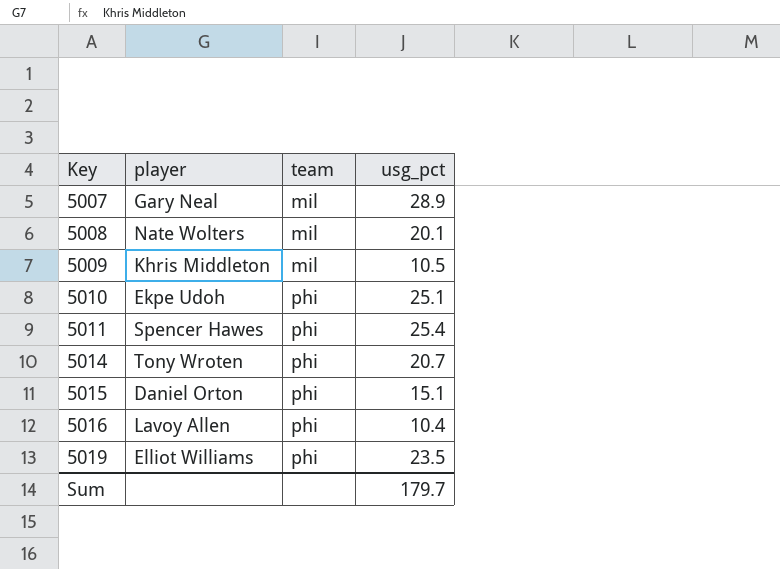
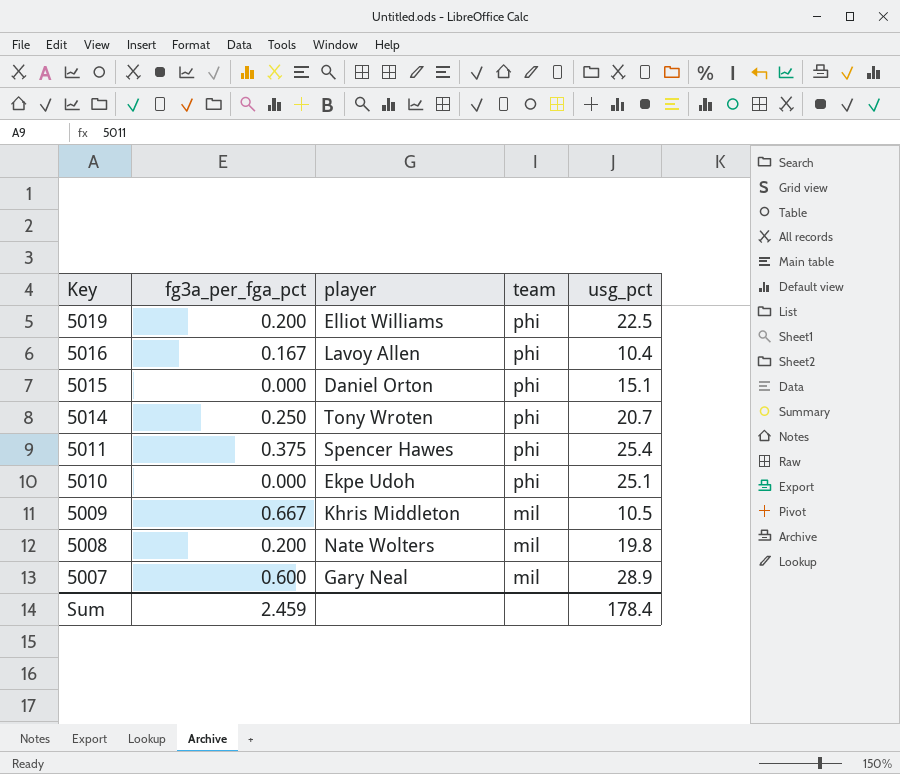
row order: Key ascending -> Key descending
column fg3a_per_fga_pct | position: none -> 2
5019 | usg_pct: 23.5 -> 22.5
5008 | usg_pct: 20.1 -> 19.8
Sum | usg_pct: 179.7 -> 178.4

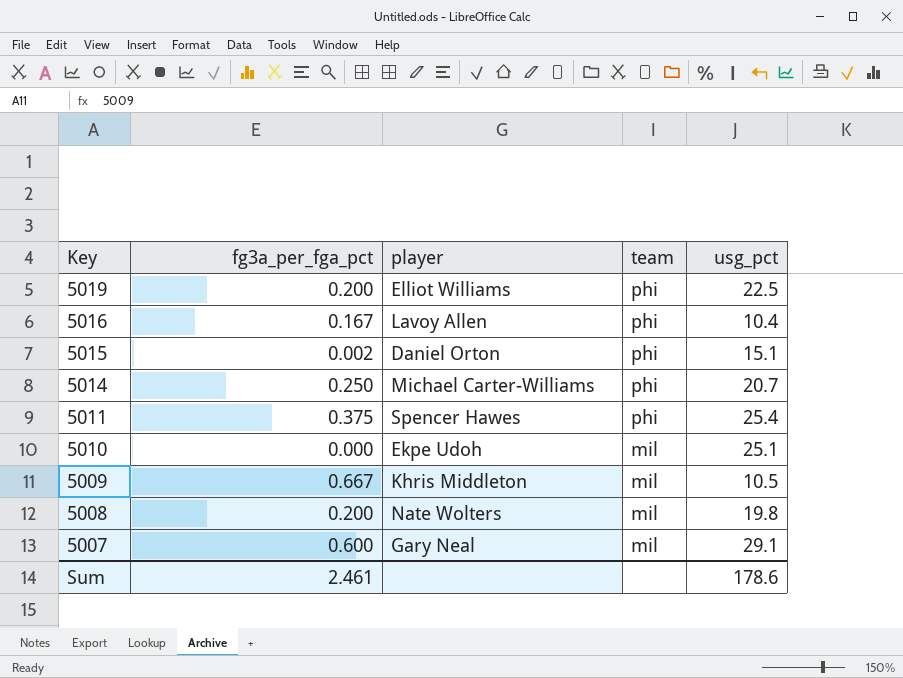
5015 | fg3a_per_fga_pct: 0.000 -> 0.002
5014 | player: Tony Wroten -> Michael Carter-Williams
5010 | team: phi -> mil
5007 | usg_pct: 28.9 -> 29.1
Sum | fg3a_per_fga_pct: 2.459 -> 2.461
Sum | usg_pct: 178.4 -> 178.6

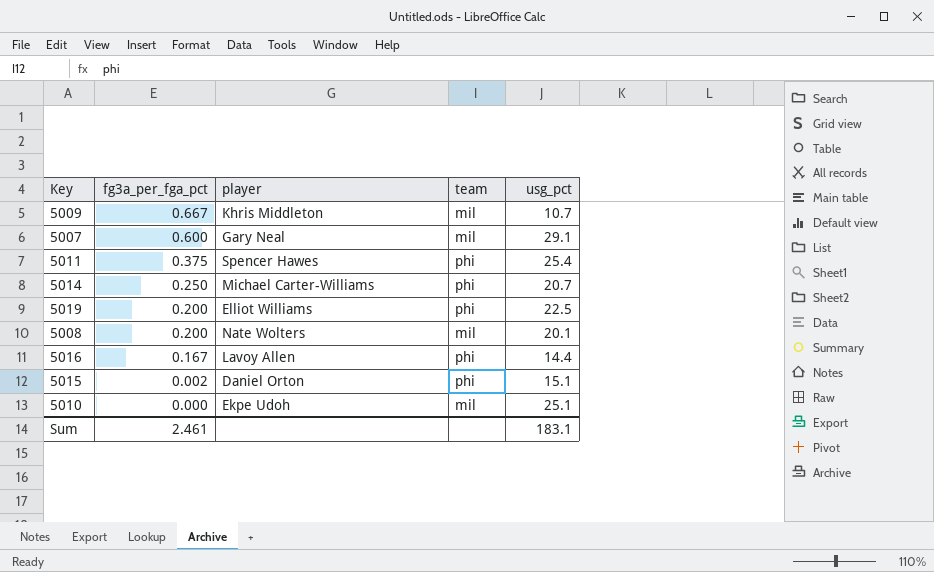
row order: Key descending -> fg3a_per_fga_pct descending
5009 | usg_pct: 10.5 -> 10.7
5008 | usg_pct: 19.8 -> 20.1
5016 | usg_pct: 10.4 -> 14.4
Sum | usg_pct: 178.6 -> 183.1

